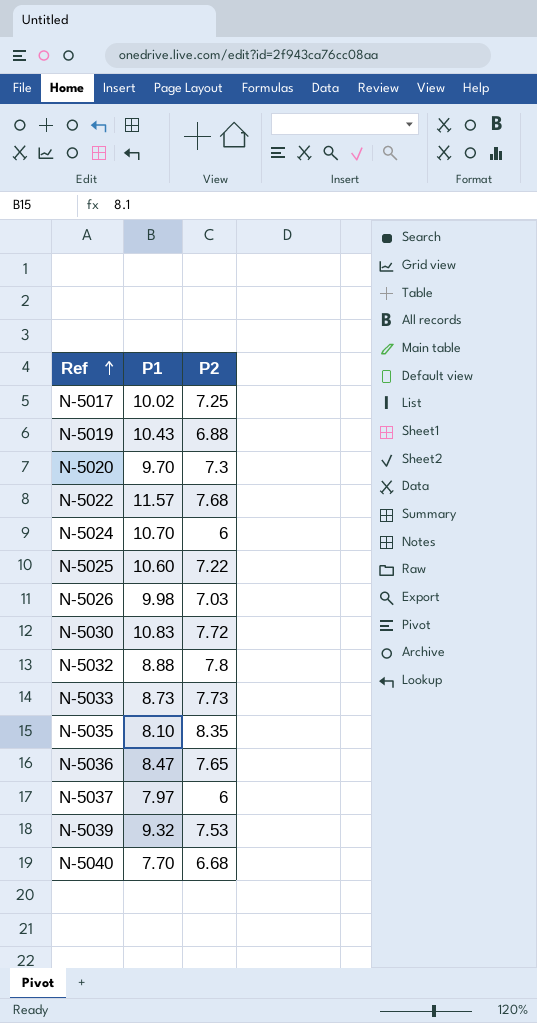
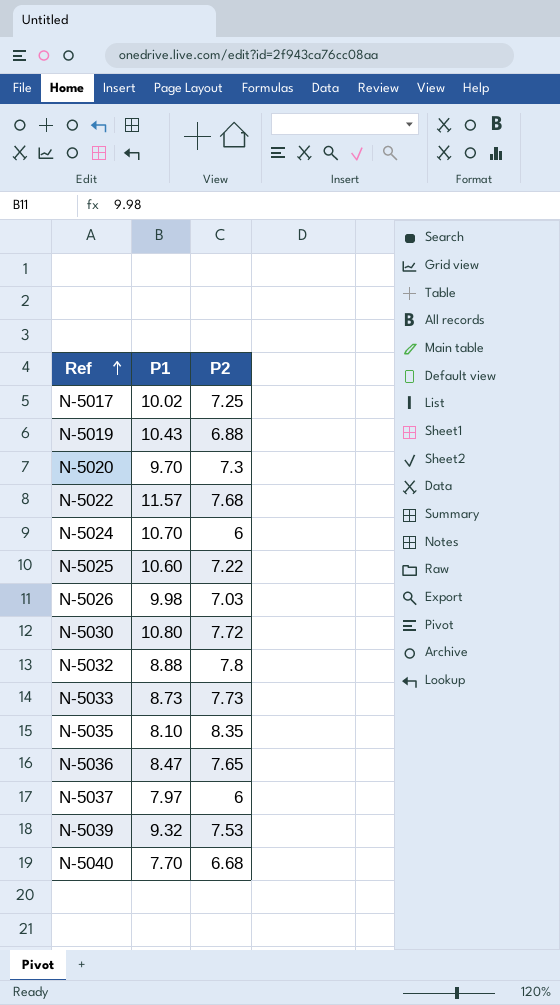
N-5030 | P1: 10.83 -> 10.80

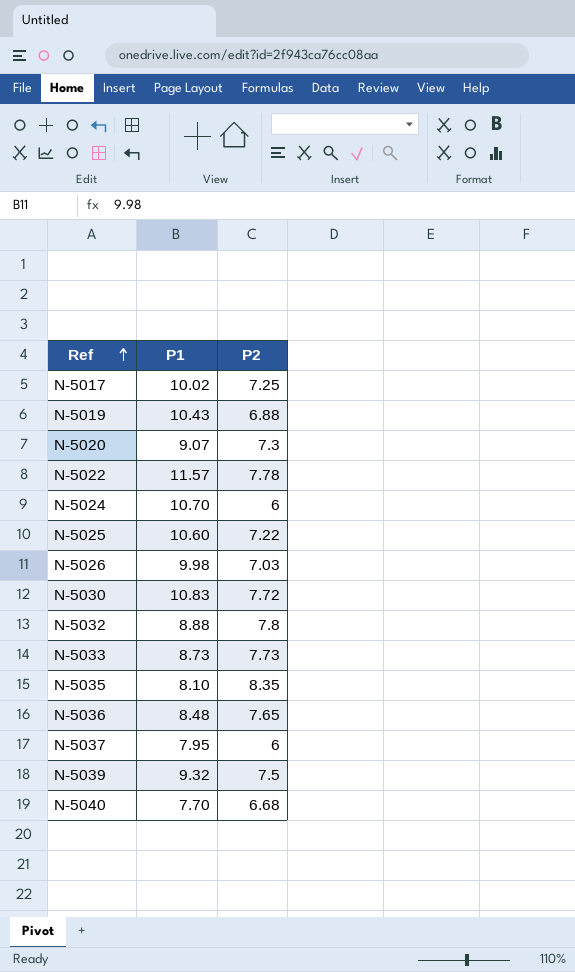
N-5020 | P1: 9.70 -> 9.07
N-5022 | P2: 7.68 -> 7.78
N-5030 | P1: 10.80 -> 10.83
N-5036 | P1: 8.47 -> 8.48
N-5037 | P1: 7.97 -> 7.95
N-5039 | P2: 7.53 -> 7.5

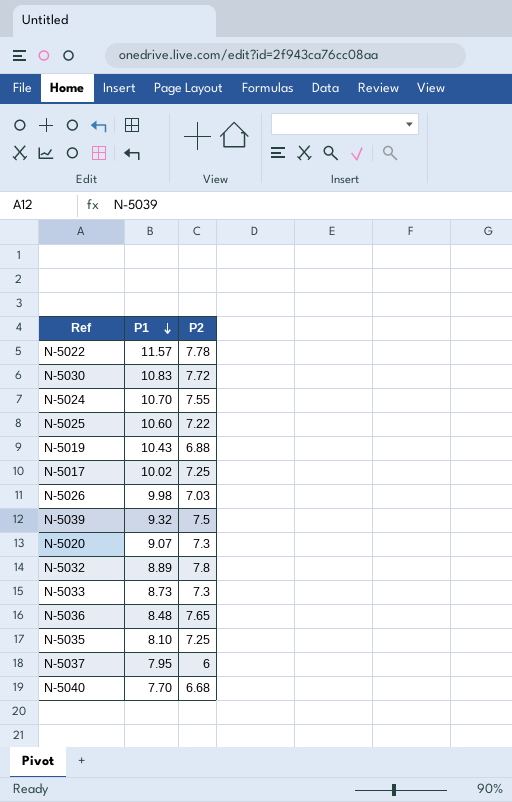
row order: Ref ascending -> P1 descending
N-5024 | P2: 6 -> 7.55
N-5032 | P1: 8.88 -> 8.89
N-5033 | P2: 7.73 -> 7.3
N-5035 | P2: 8.35 -> 7.25

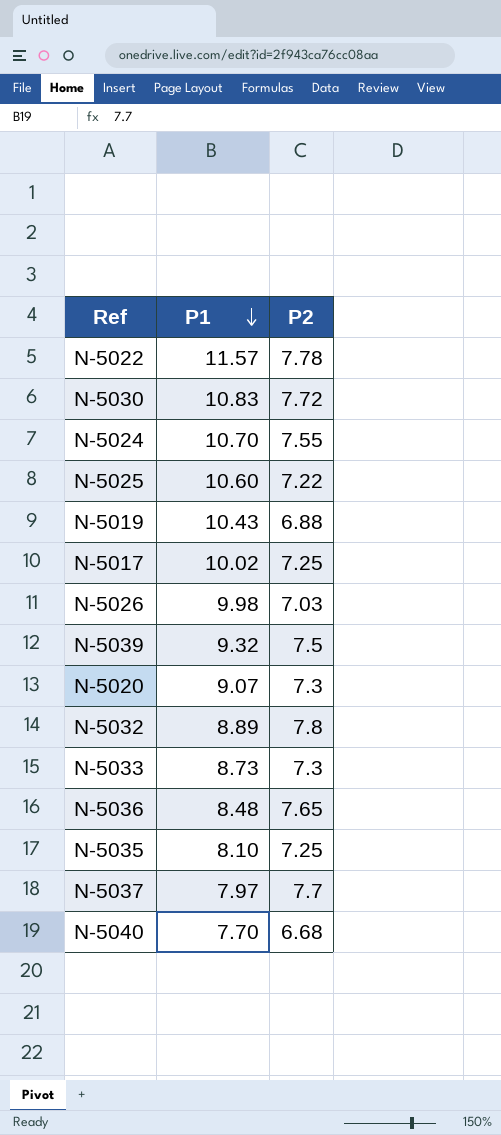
N-5037 | P1: 7.95 -> 7.97
N-5037 | P2: 6 -> 7.7

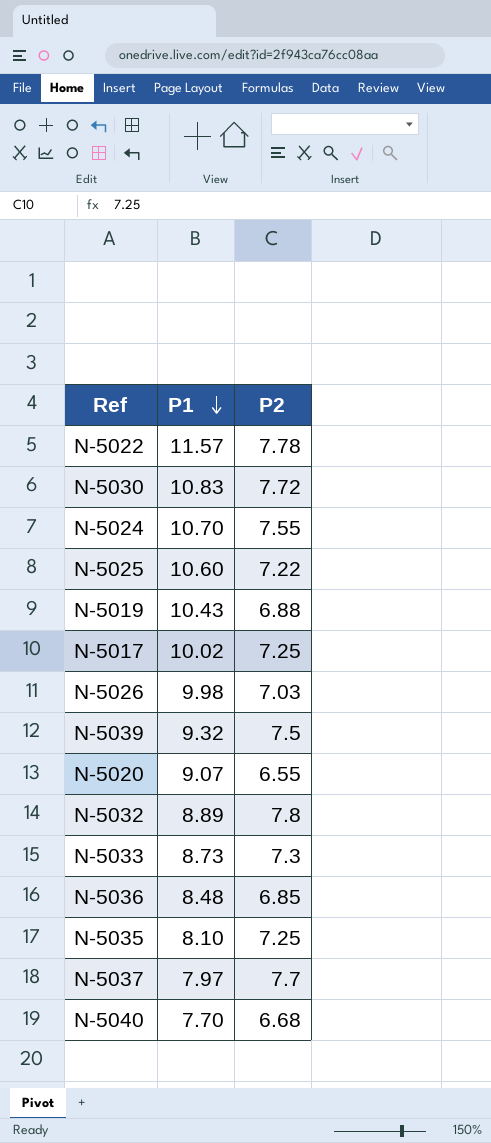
N-5020 | P2: 7.3 -> 6.55
N-5036 | P2: 7.65 -> 6.85

